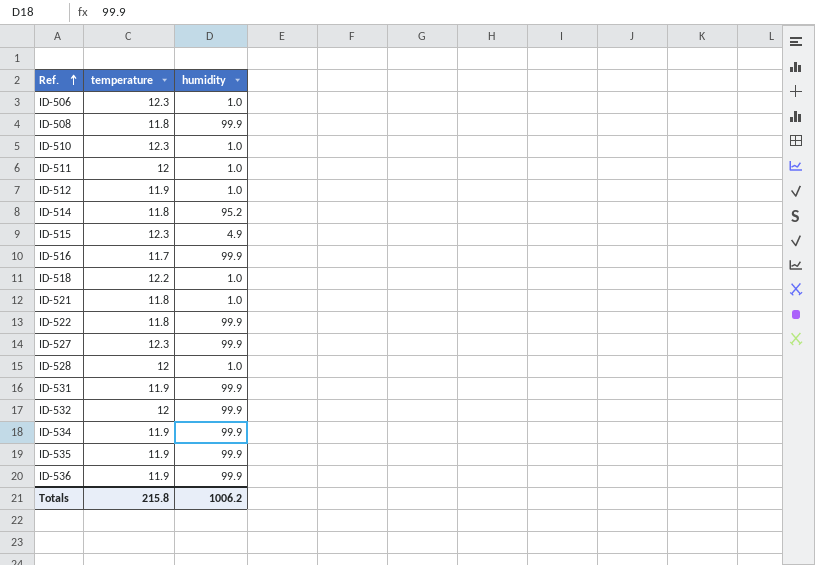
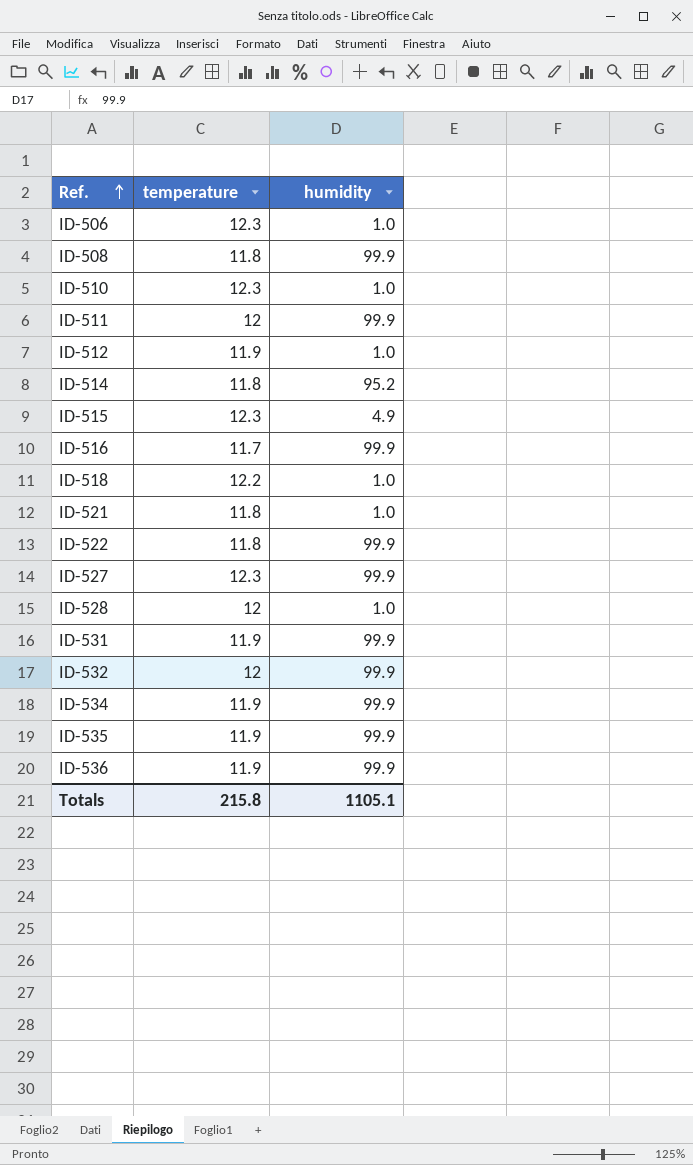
ID-511 | humidity: 1.0 -> 99.9
Totals | humidity: 1006.2 -> 1105.1

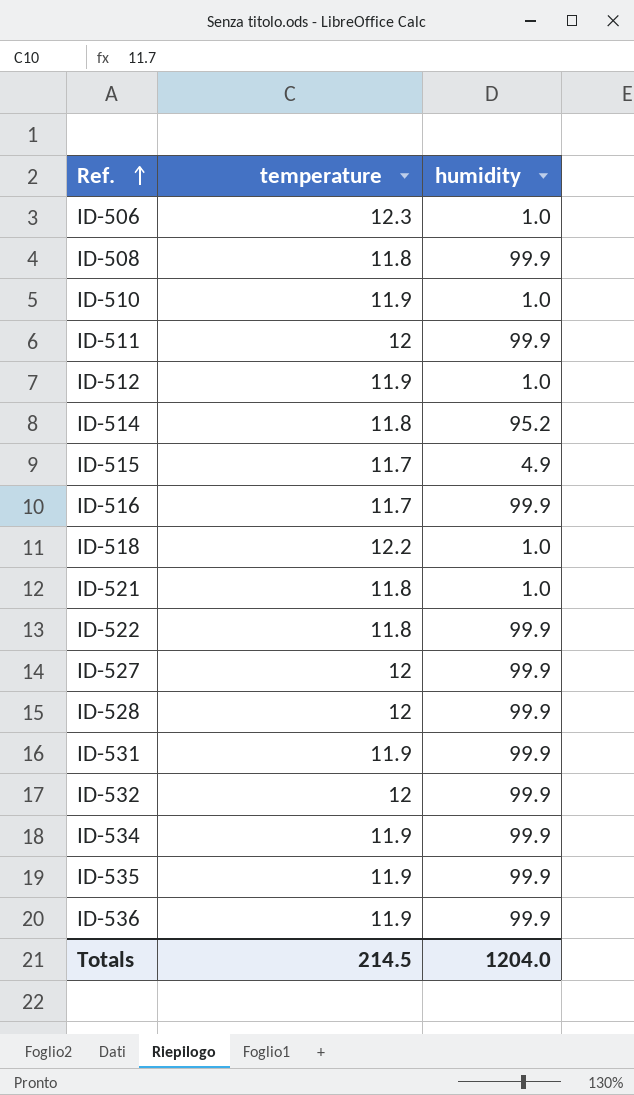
ID-510 | temperature: 12.3 -> 11.9
ID-515 | temperature: 12.3 -> 11.7
ID-527 | temperature: 12.3 -> 12
ID-528 | humidity: 1.0 -> 99.9
Totals | temperature: 215.8 -> 214.5
Totals | humidity: 1105.1 -> 1204.0

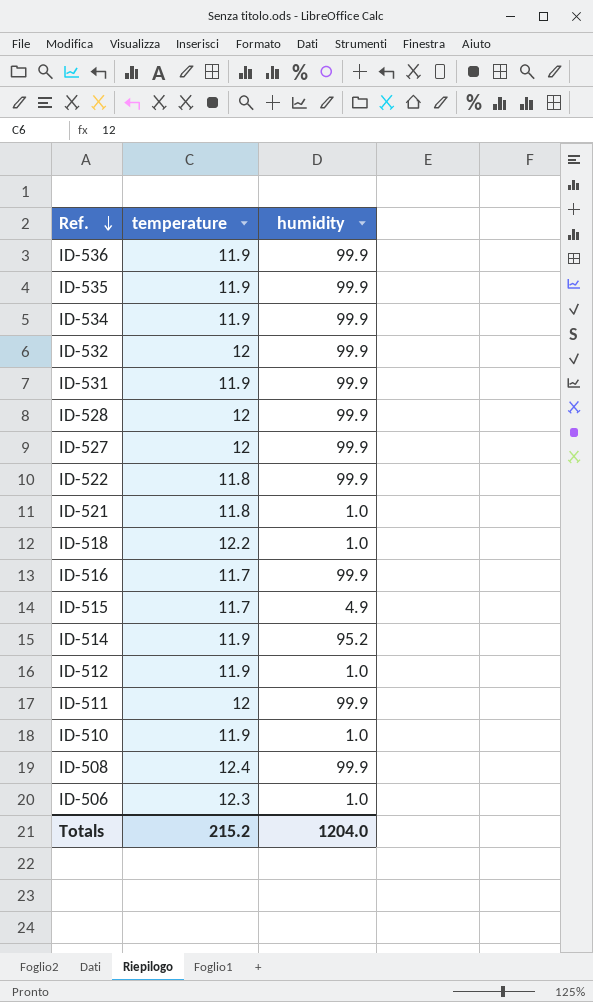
row order: Ref. ascending -> Ref. descending
ID-514 | temperature: 11.8 -> 11.9
ID-508 | temperature: 11.8 -> 12.4
Totals | temperature: 214.5 -> 215.2

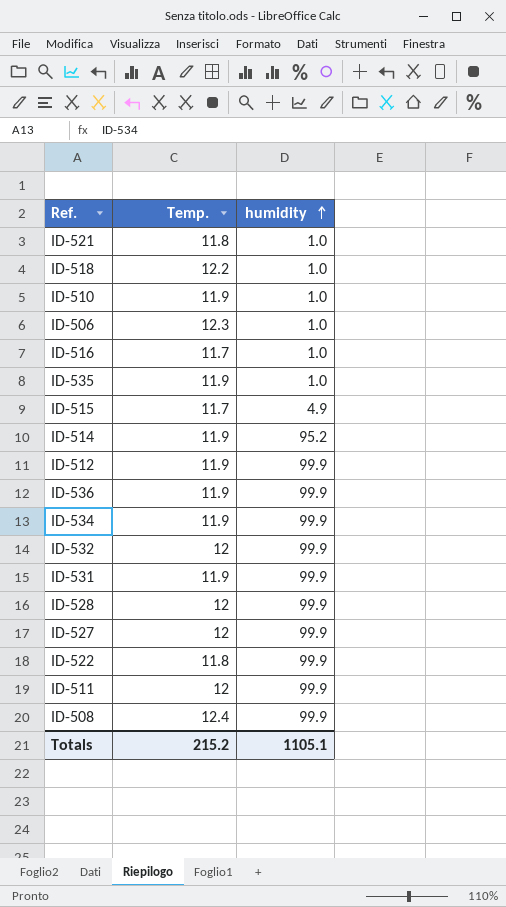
row order: Ref. descending -> humidity ascending
column name: temperature -> Temp.
ID-516 | humidity: 99.9 -> 1.0
ID-535 | humidity: 99.9 -> 1.0
ID-512 | humidity: 1.0 -> 99.9
Totals | humidity: 1204.0 -> 1105.1

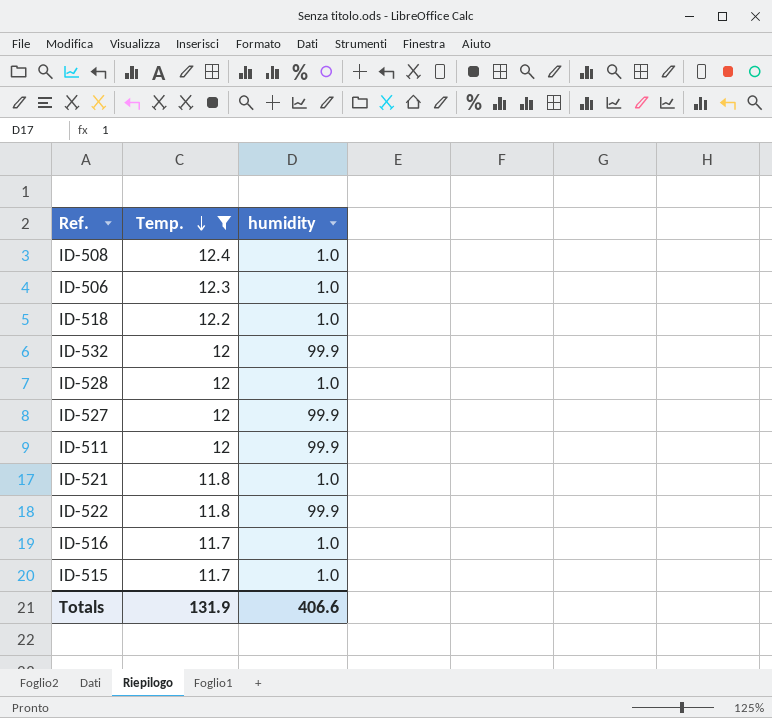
filter: none -> Temp. != 11.9
row order: humidity ascending -> Temp. descending
ID-508 | humidity: 99.9 -> 1.0
ID-528 | humidity: 99.9 -> 1.0
ID-515 | humidity: 4.9 -> 1.0
Totals | Temp.: 215.2 -> 131.9
Totals | humidity: 1105.1 -> 406.6

